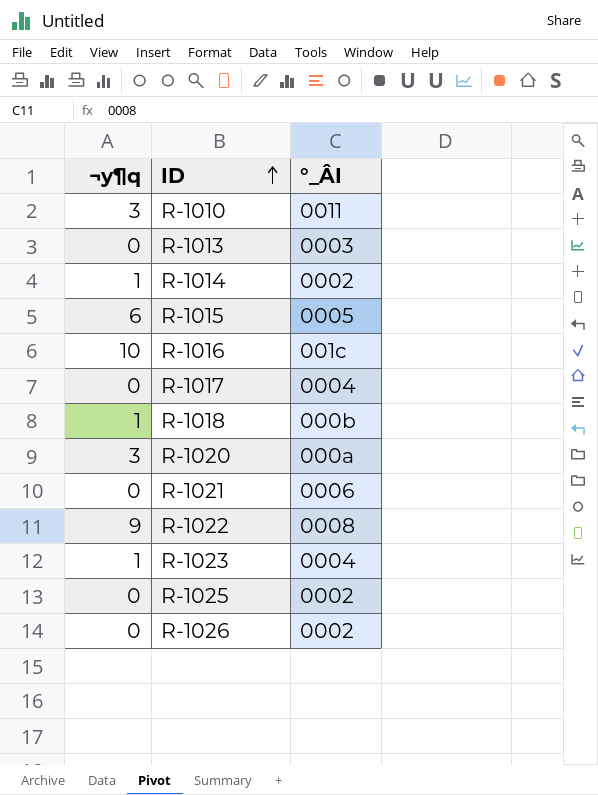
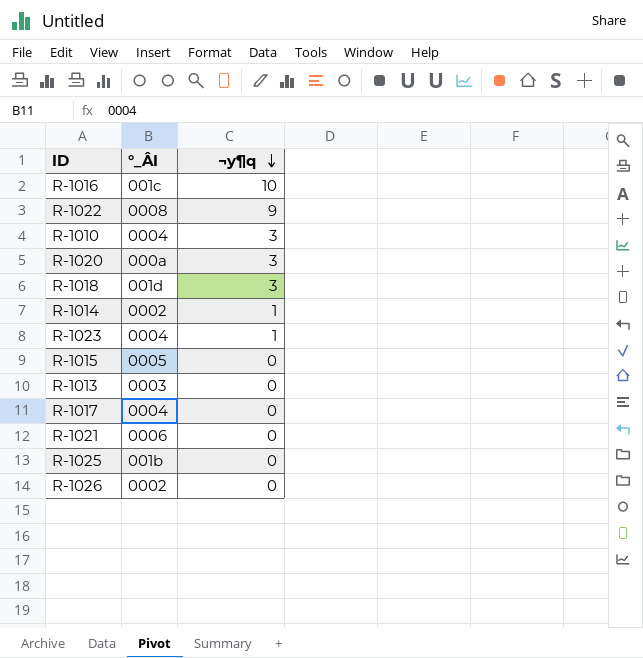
row order: ID ascending -> ¬y¶q descending
column ¬y¶q | position: 1 -> 3
R-1010 | °_ÂI: 0011 -> 0004
R-1018 | °_ÂI: 000b -> 001d
R-1018 | ¬y¶q: 1 -> 3
R-1015 | ¬y¶q: 6 -> 0
R-1025 | °_ÂI: 0002 -> 001b

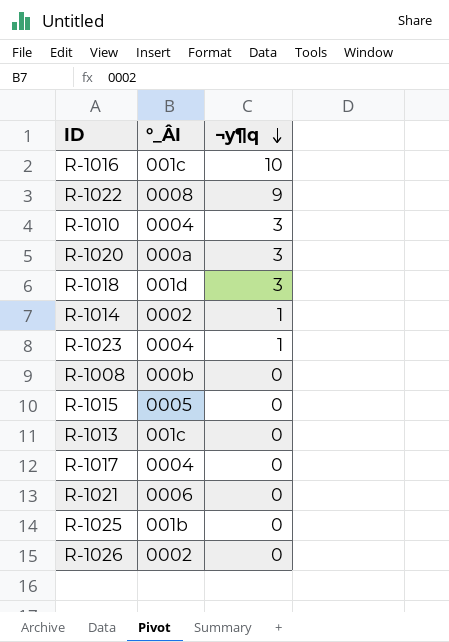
row R-1008: none -> 000b | 0
R-1013 | °_ÂI: 0003 -> 001c

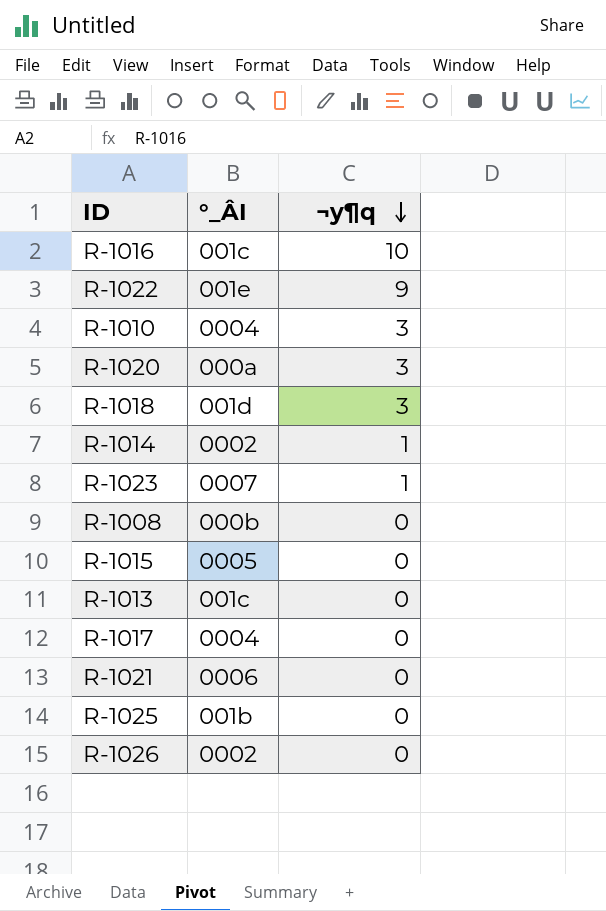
R-1022 | °_ÂI: 0008 -> 001e
R-1023 | °_ÂI: 0004 -> 0007

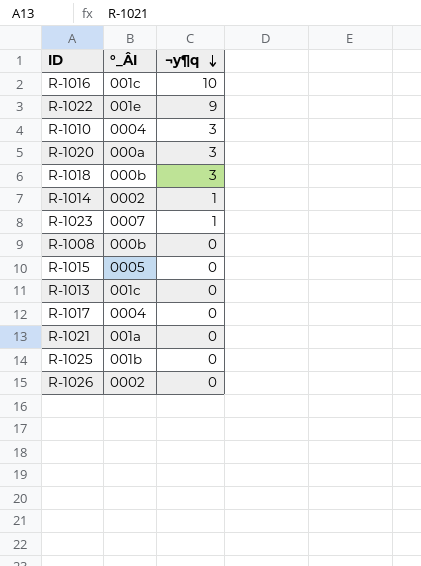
R-1018 | °_ÂI: 001d -> 000b
R-1021 | °_ÂI: 0006 -> 001a

